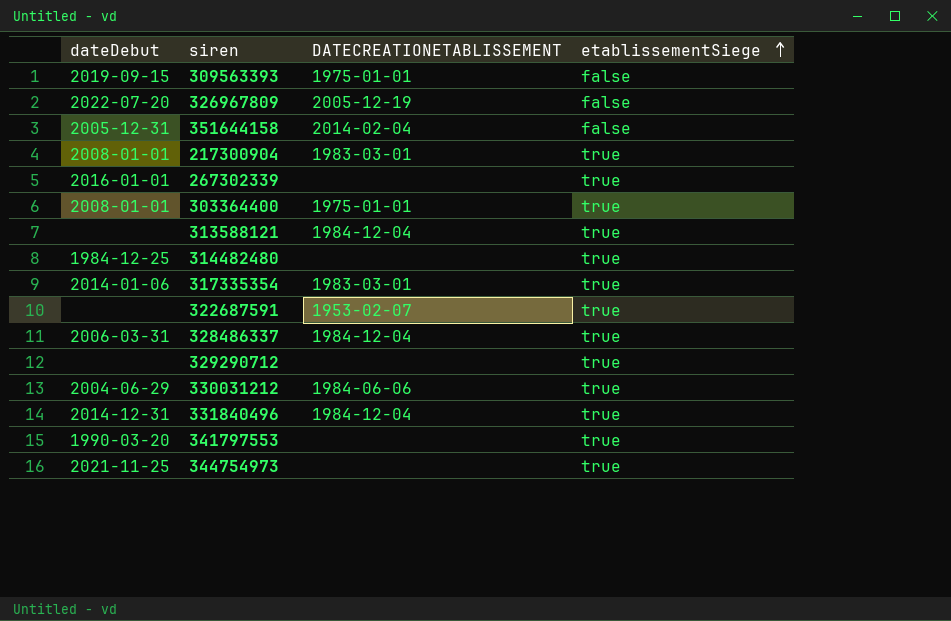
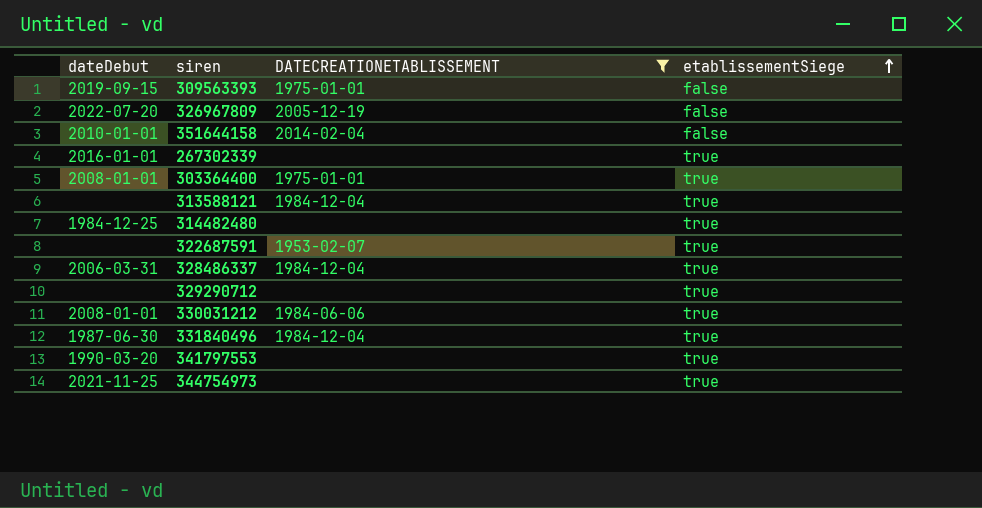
filter: none -> DATECREATIONETABLISSEMENT != 1983-03-01
351644158 | dateDebut: 2005-12-31 -> 2010-01-01
330031212 | dateDebut: 2004-06-29 -> 2008-01-01
331840496 | dateDebut: 2014-12-31 -> 1987-06-30

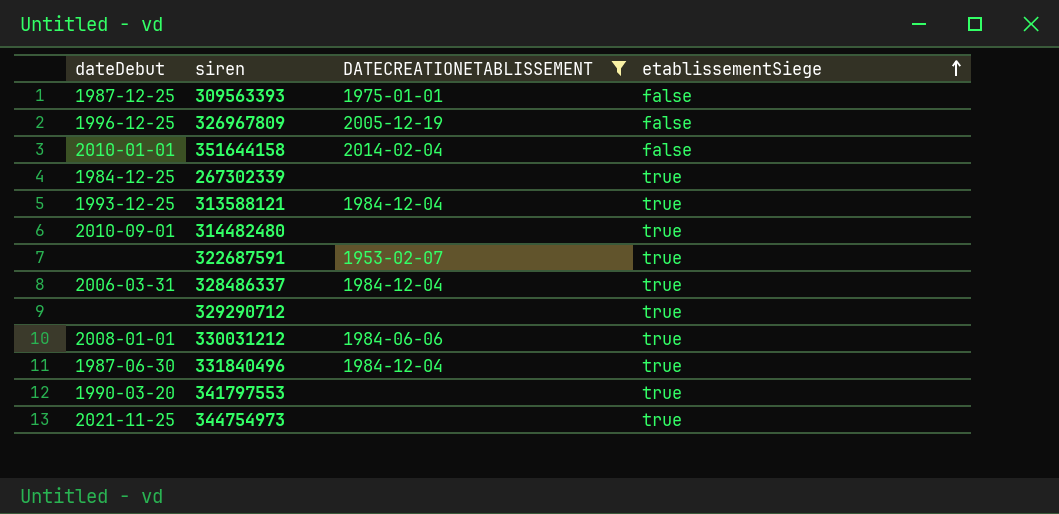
row 303364400: 2008-01-01 | 1975-01-01 | true -> none
309563393 | dateDebut: 2019-09-15 -> 1987-12-25
326967809 | dateDebut: 2022-07-20 -> 1996-12-25
267302339 | dateDebut: 2016-01-01 -> 1984-12-25
313588121 | dateDebut: none -> 1993-12-25
314482480 | dateDebut: 1984-12-25 -> 2010-09-01

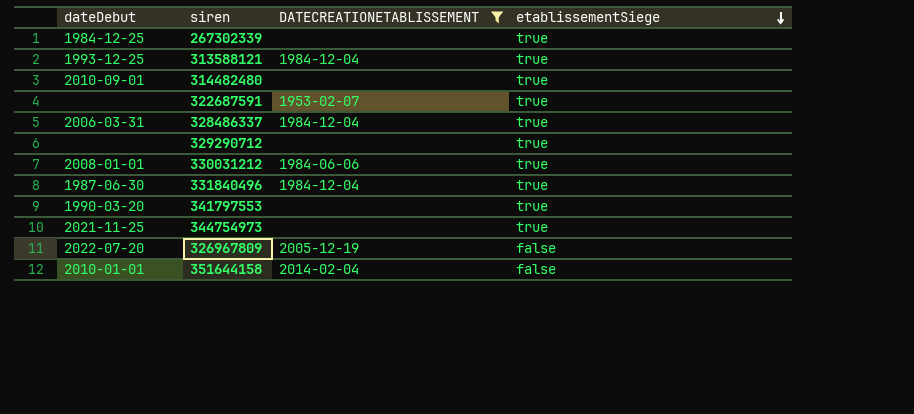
row order: etablissementSiege ascending -> etablissementSiege descending
row 309563393: 1987-12-25 | 1975-01-01 | false -> none
326967809 | dateDebut: 1996-12-25 -> 2022-07-20

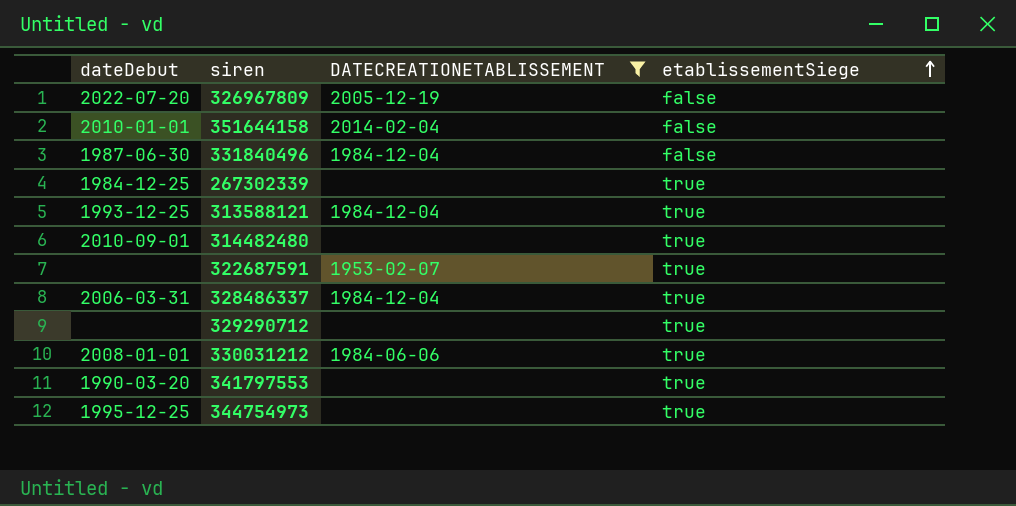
row order: etablissementSiege descending -> etablissementSiege ascending
331840496 | etablissementSiege: true -> false
344754973 | dateDebut: 2021-11-25 -> 1995-12-25

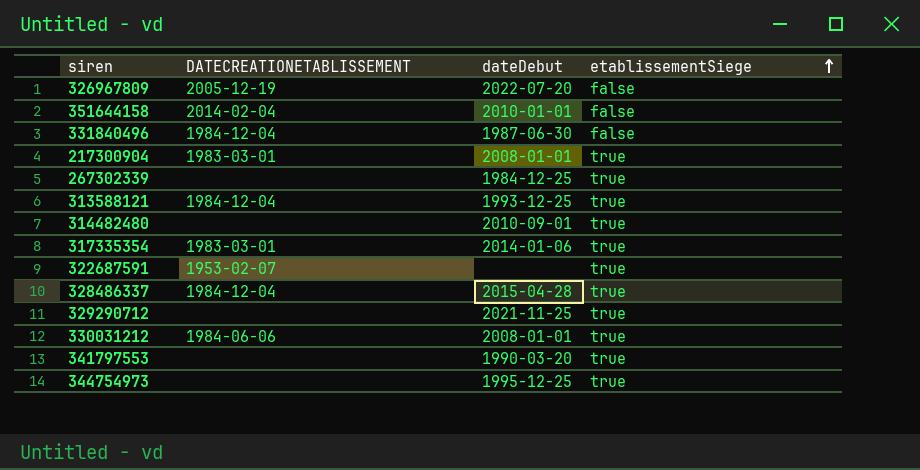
filter: DATECREATIONETABLISSEMENT != 1983-03-01 -> none
column dateDebut | position: 1 -> 3
328486337 | dateDebut: 2006-03-31 -> 2015-04-28
329290712 | dateDebut: none -> 2021-11-25

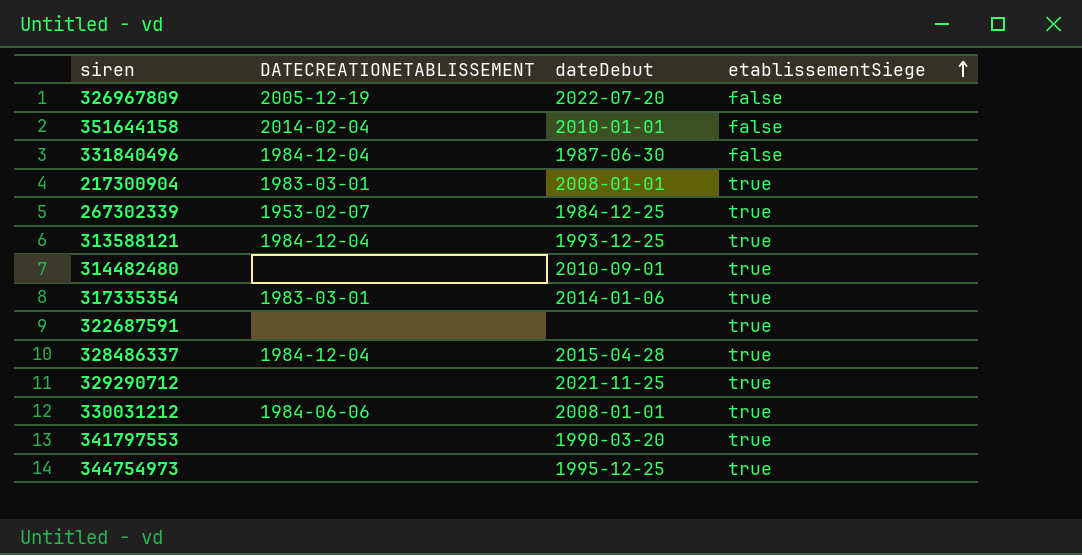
267302339 | DATECREATIONETABLISSEMENT: none -> 1953-02-07
322687591 | DATECREATIONETABLISSEMENT: 1953-02-07 -> none

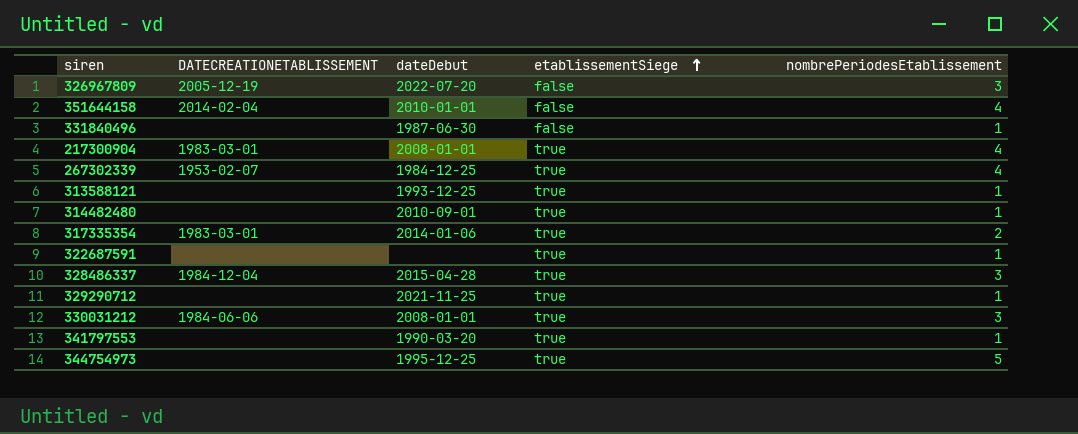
column nombrePeriodesEtablissement | position: none -> 5
331840496 | DATECREATIONETABLISSEMENT: 1984-12-04 -> none
313588121 | DATECREATIONETABLISSEMENT: 1984-12-04 -> none

